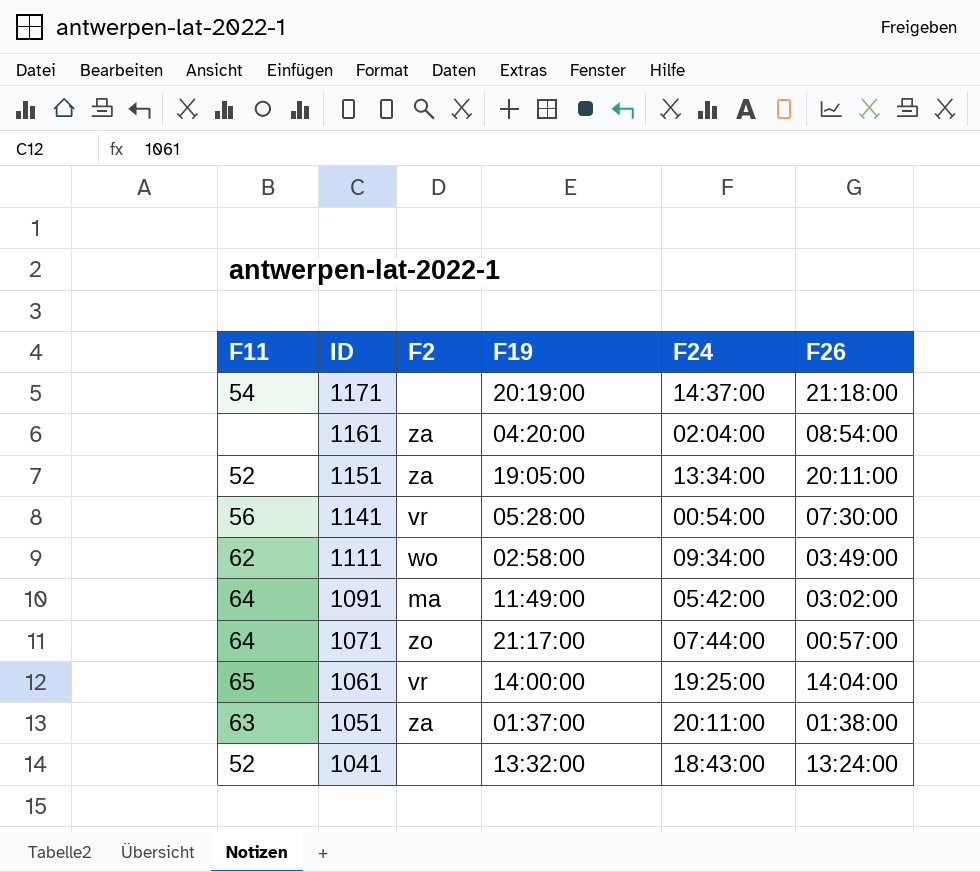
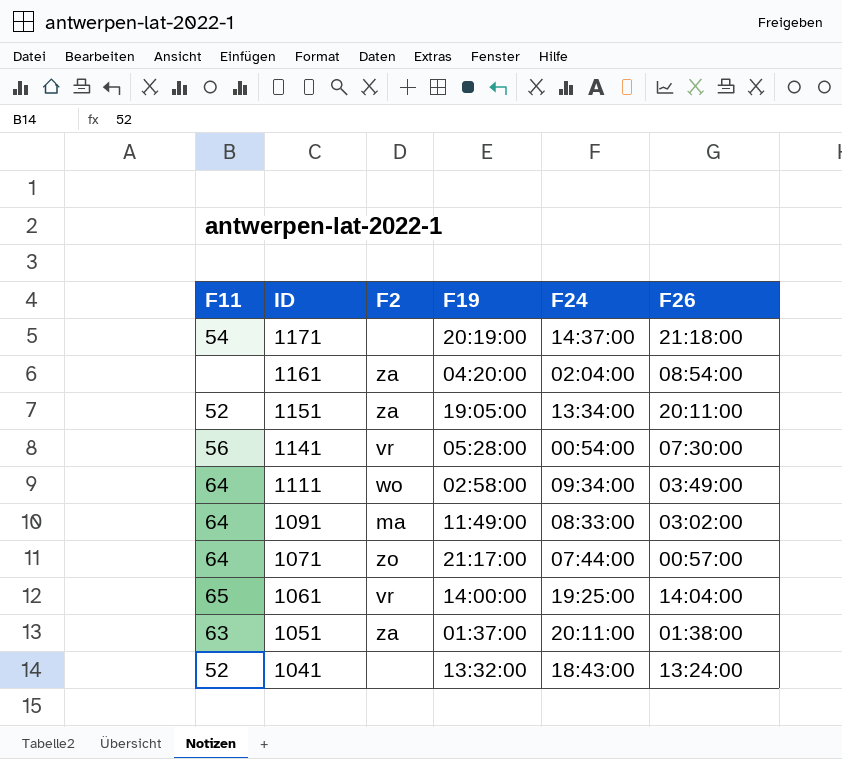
1111 | F11: 62 -> 64
1091 | F24: 05:42:00 -> 08:33:00

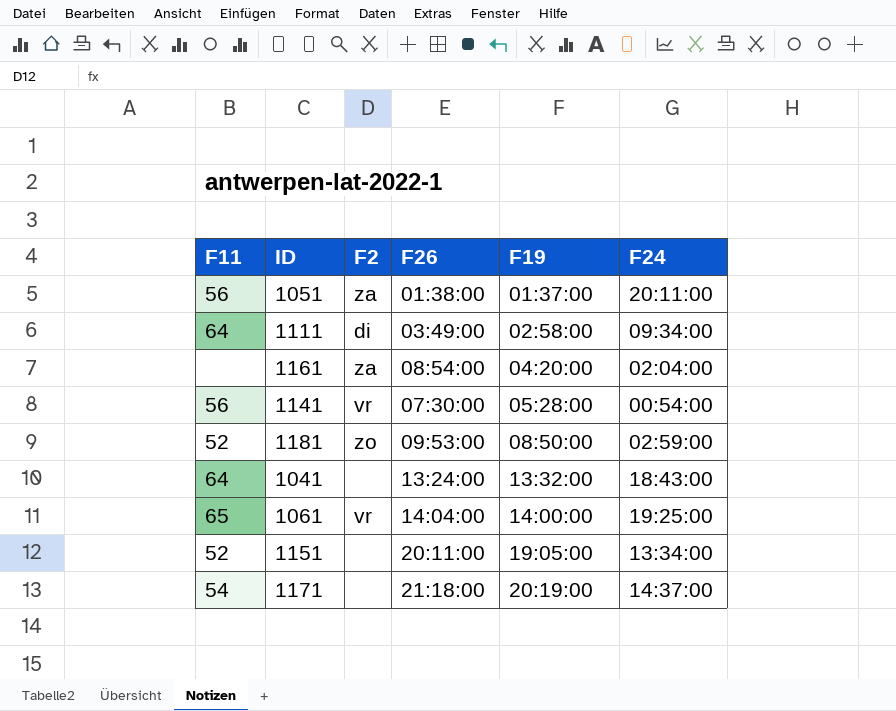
row order: ID descending -> F19 ascending
column F26 | position: 6 -> 4
row 1091: 64 | ma | 11:49:00 | 08:33:00 | 03:02:00 -> none
row 1071: 64 | zo | 21:17:00 | 07:44:00 | 00:57:00 -> none
1051 | F11: 63 -> 56
1111 | F2: wo -> di
row 1181: none -> 52 | zo | 09:53:00 | 08:50:00 | 02:59:00
1041 | F11: 52 -> 64
1151 | F2: za -> none

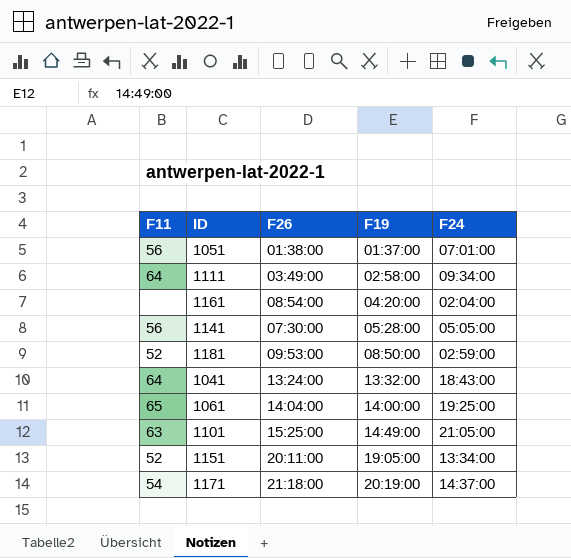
column F2 | position: 3 -> none
1051 | F24: 20:11:00 -> 07:01:00
1141 | F24: 00:54:00 -> 05:05:00
row 1101: none -> 63 | 15:25:00 | 14:49:00 | 21:05:00

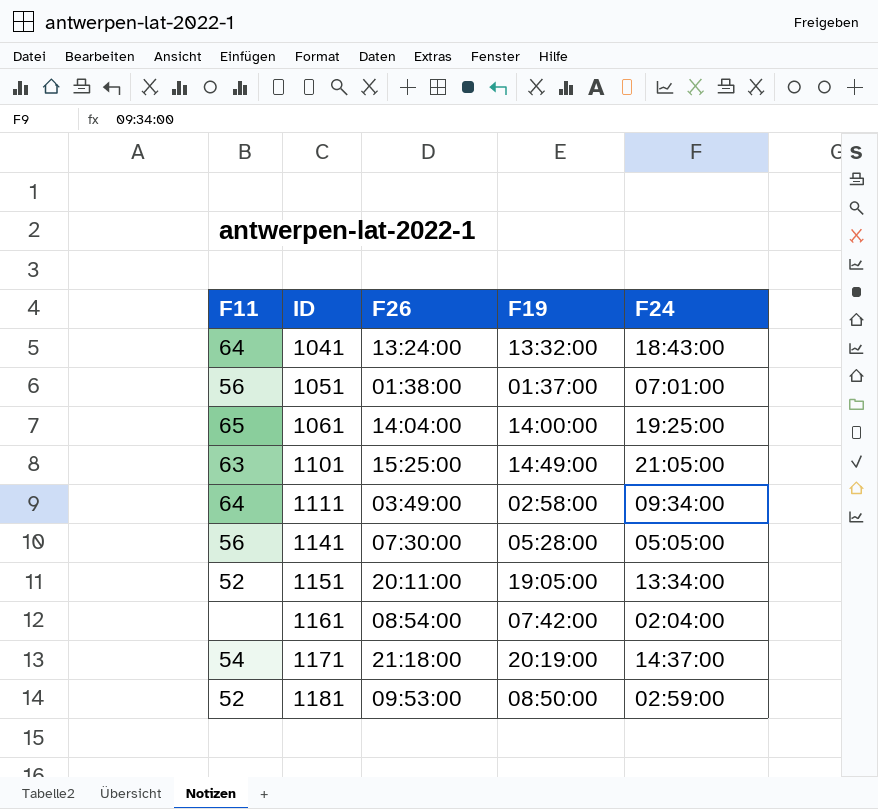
row order: F19 ascending -> ID ascending
1161 | F19: 04:20:00 -> 07:42:00

